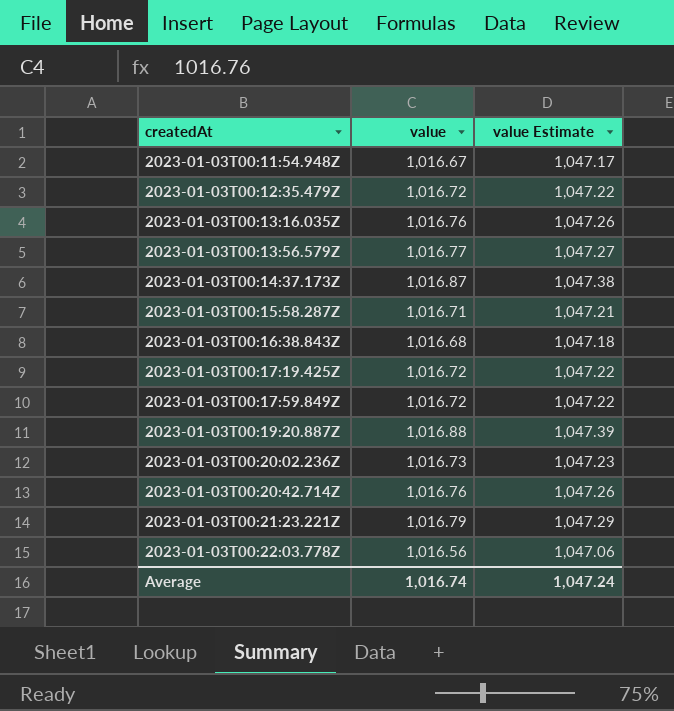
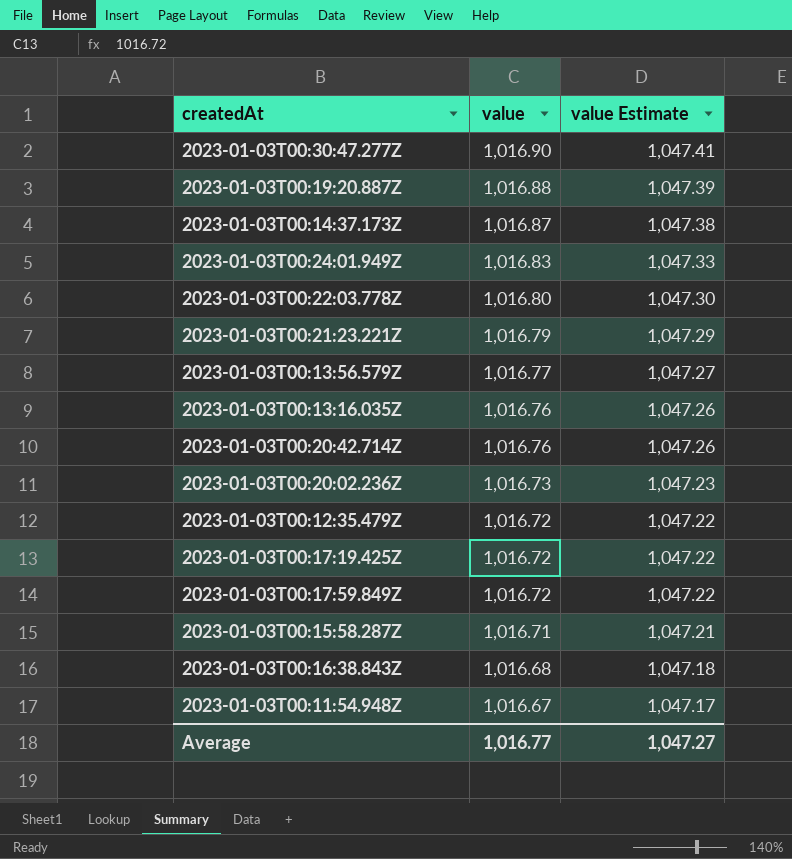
row order: createdAt ascending -> value descending
row 2023-01-03T00:30:47.277Z: none -> 1,016.90 | 1,047.41
row 2023-01-03T00:24:01.949Z: none -> 1,016.83 | 1,047.33
2023-01-03T00:22:03.778Z | value: 1,016.56 -> 1,016.80
2023-01-03T00:22:03.778Z | value Estimate: 1,047.06 -> 1,047.30
Average | value: 1,016.74 -> 1,016.77
Average | value Estimate: 1,047.24 -> 1,047.27

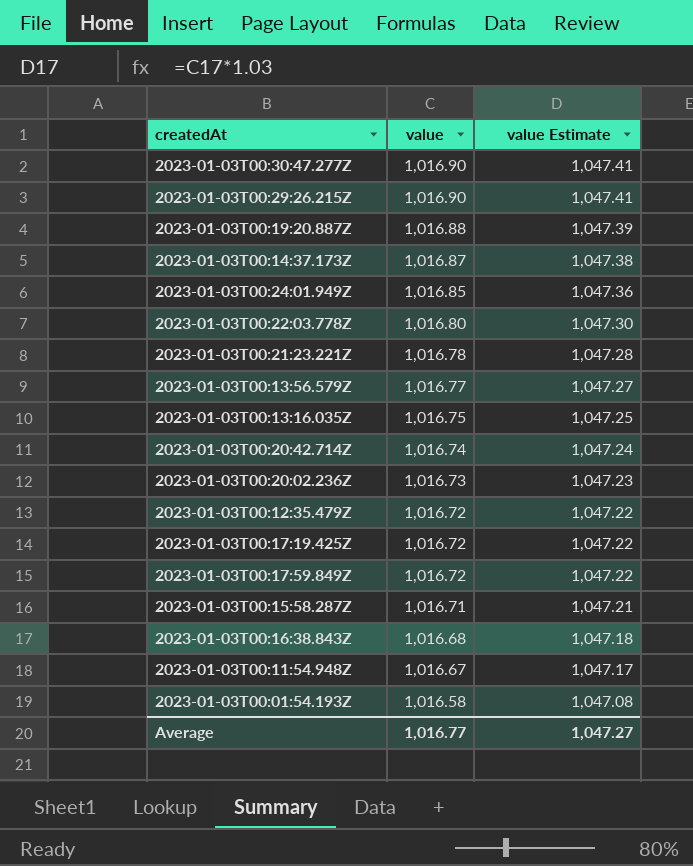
row 2023-01-03T00:29:26.215Z: none -> 1,016.90 | 1,047.41
2023-01-03T00:24:01.949Z | value: 1,016.83 -> 1,016.85
2023-01-03T00:24:01.949Z | value Estimate: 1,047.33 -> 1,047.36
2023-01-03T00:21:23.221Z | value: 1,016.79 -> 1,016.78
2023-01-03T00:21:23.221Z | value Estimate: 1,047.29 -> 1,047.28
2023-01-03T00:13:16.035Z | value: 1,016.76 -> 1,016.75
2023-01-03T00:13:16.035Z | value Estimate: 1,047.26 -> 1,047.25
2023-01-03T00:20:42.714Z | value: 1,016.76 -> 1,016.74
2023-01-03T00:20:42.714Z | value Estimate: 1,047.26 -> 1,047.24
row 2023-01-03T00:01:54.193Z: none -> 1,016.58 | 1,047.08

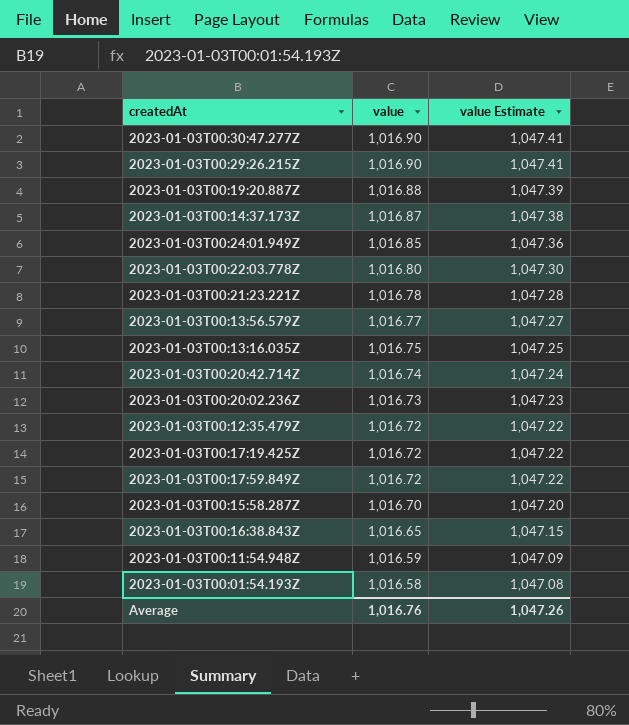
2023-01-03T00:15:58.287Z | value: 1,016.71 -> 1,016.70
2023-01-03T00:15:58.287Z | value Estimate: 1,047.21 -> 1,047.20
2023-01-03T00:16:38.843Z | value: 1,016.68 -> 1,016.65
2023-01-03T00:16:38.843Z | value Estimate: 1,047.18 -> 1,047.15
2023-01-03T00:11:54.948Z | value: 1,016.67 -> 1,016.59
2023-01-03T00:11:54.948Z | value Estimate: 1,047.17 -> 1,047.09
Average | value: 1,016.77 -> 1,016.76
Average | value Estimate: 1,047.27 -> 1,047.26

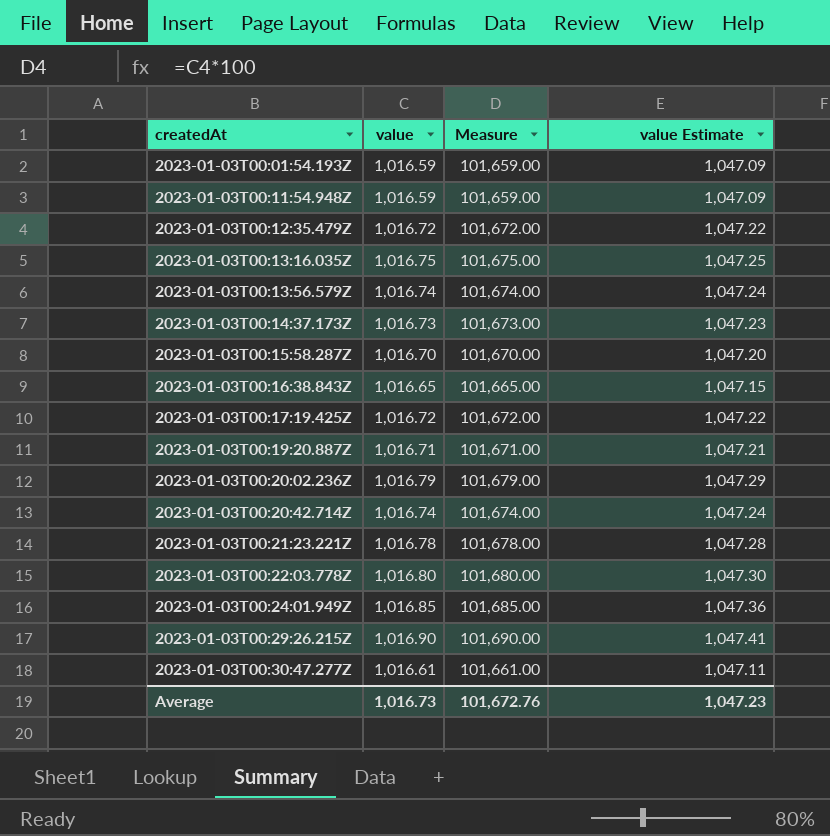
row order: value descending -> createdAt ascending
column Measure | formula: none -> [value] * 100
row 2023-01-03T00:17:59.849Z: 1,016.72 | 1,047.22 -> none
2023-01-03T00:01:54.193Z | value: 1,016.58 -> 1,016.59
2023-01-03T00:01:54.193Z | value Estimate: 1,047.08 -> 1,047.09
2023-01-03T00:13:56.579Z | value: 1,016.77 -> 1,016.74
2023-01-03T00:13:56.579Z | value Estimate: 1,047.27 -> 1,047.24
2023-01-03T00:14:37.173Z | value: 1,016.87 -> 1,016.73
2023-01-03T00:14:37.173Z | value Estimate: 1,047.38 -> 1,047.23
2023-01-03T00:19:20.887Z | value: 1,016.88 -> 1,016.71
2023-01-03T00:19:20.887Z | value Estimate: 1,047.39 -> 1,047.21
2023-01-03T00:20:02.236Z | value: 1,016.73 -> 1,016.79
2023-01-03T00:20:02.236Z | value Estimate: 1,047.23 -> 1,047.29
2023-01-03T00:30:47.277Z | value: 1,016.90 -> 1,016.61
2023-01-03T00:30:47.277Z | value Estimate: 1,047.41 -> 1,047.11
Average | value: 1,016.76 -> 1,016.73
Average | value Estimate: 1,047.26 -> 1,047.23

